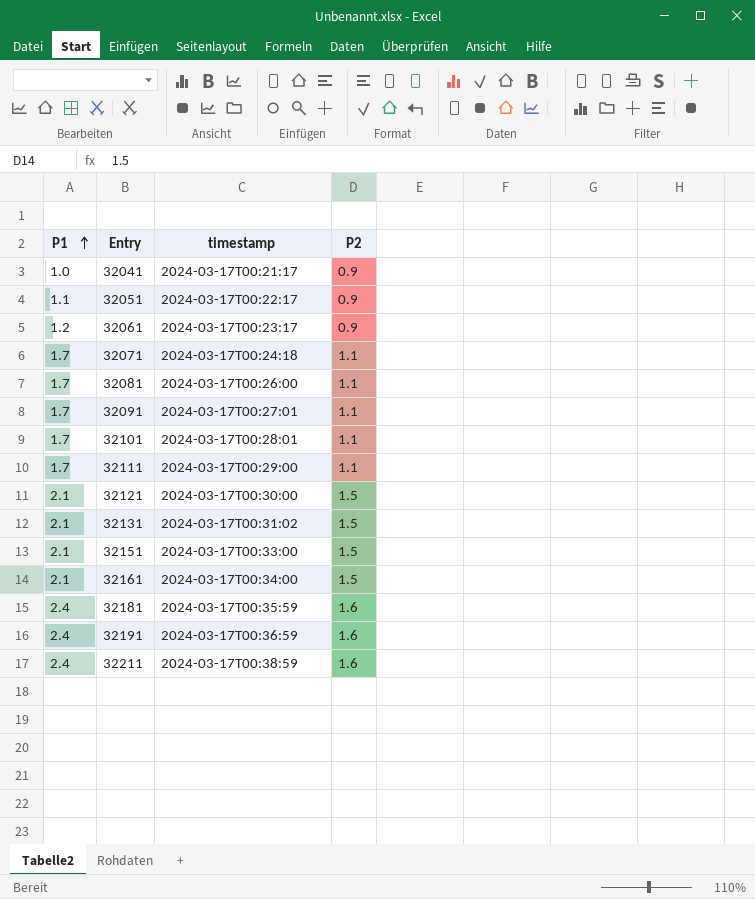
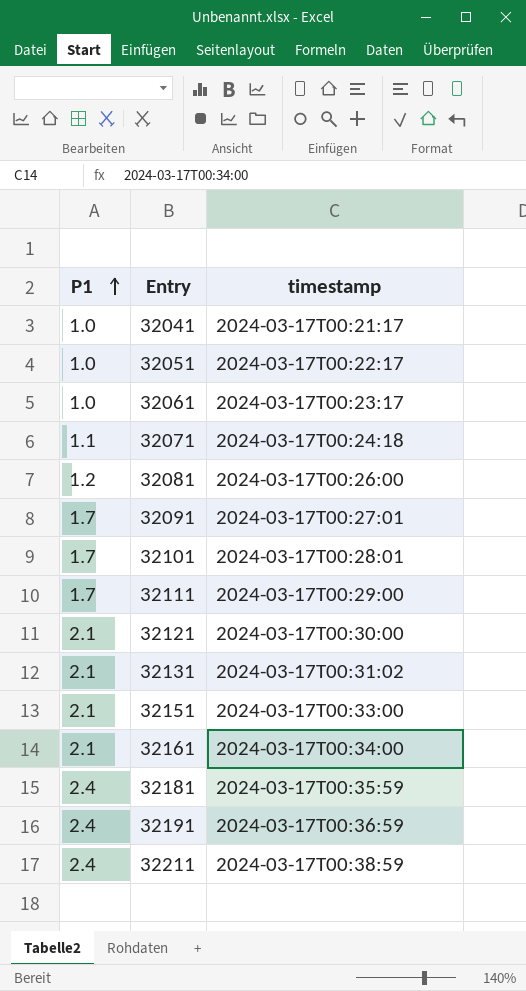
column P2 | position: 4 -> none
32051 | P1: 1.1 -> 1.0
32061 | P1: 1.2 -> 1.0
32071 | P1: 1.7 -> 1.1
32081 | P1: 1.7 -> 1.2

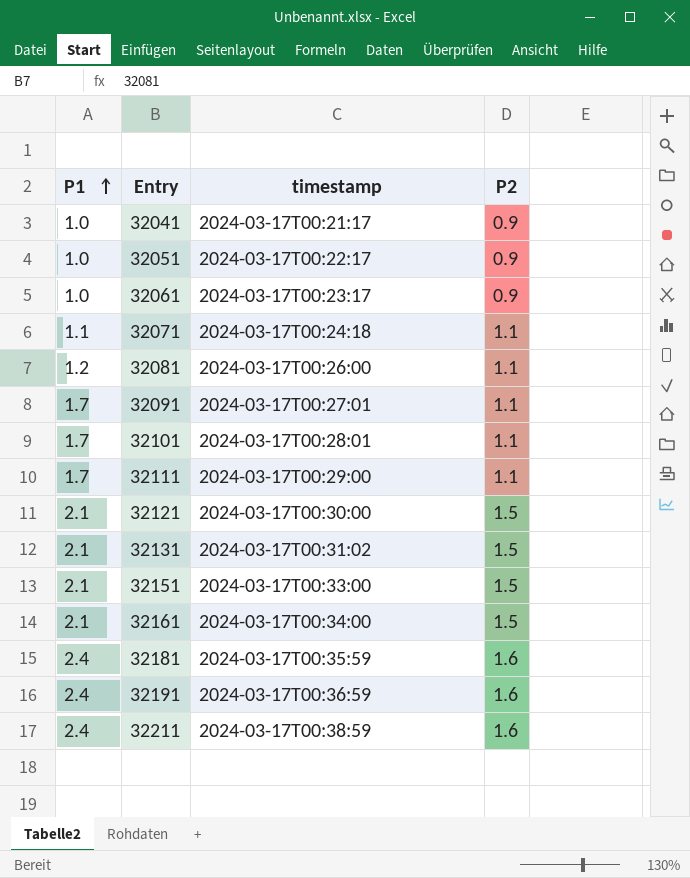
column P2 | position: none -> 4

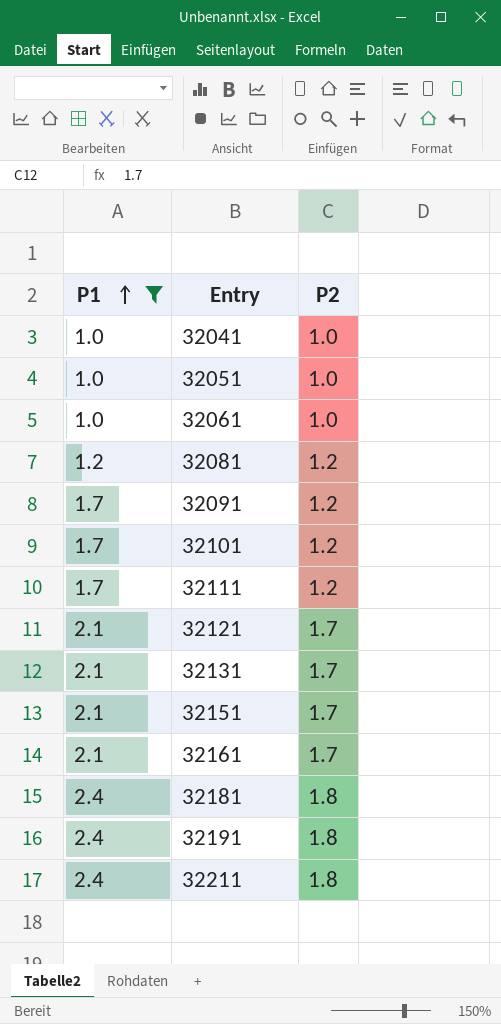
filter: none -> P1 != 1.1
column timestamp | position: 3 -> none
32041 | P2: 0.9 -> 1.0
32051 | P2: 0.9 -> 1.0
32061 | P2: 0.9 -> 1.0
32081 | P2: 1.1 -> 1.2
32091 | P2: 1.1 -> 1.2
32101 | P2: 1.1 -> 1.2
32111 | P2: 1.1 -> 1.2
32121 | P2: 1.5 -> 1.7
32131 | P2: 1.5 -> 1.7
32151 | P2: 1.5 -> 1.7
32161 | P2: 1.5 -> 1.7
32181 | P2: 1.6 -> 1.8
32191 | P2: 1.6 -> 1.8
32211 | P2: 1.6 -> 1.8

